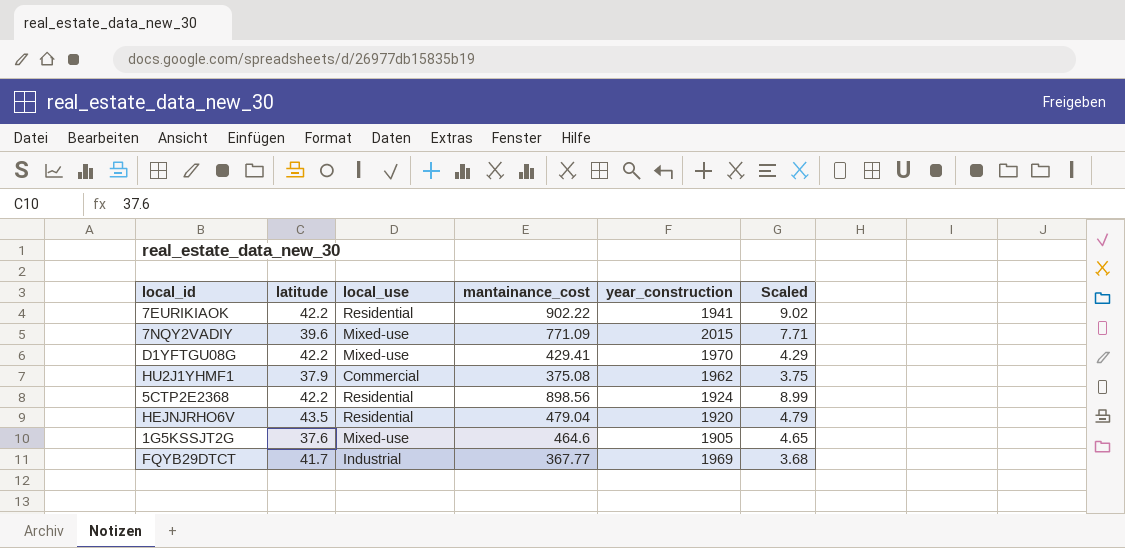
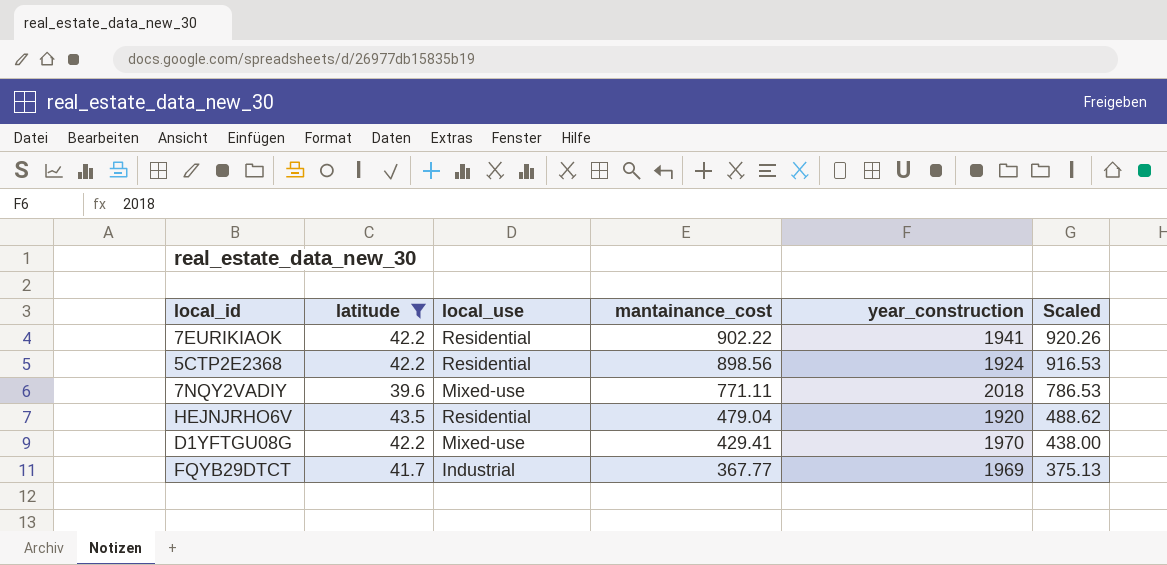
filter: none -> latitude >= 39.6
row order: none -> mantainance_cost descending
column Scaled | formula: [mantainance_cost] * 0.01 -> [mantainance_cost] * 1.02
7NQY2VADIY | mantainance_cost: 771.09 -> 771.11
7NQY2VADIY | year_construction: 2015 -> 2018

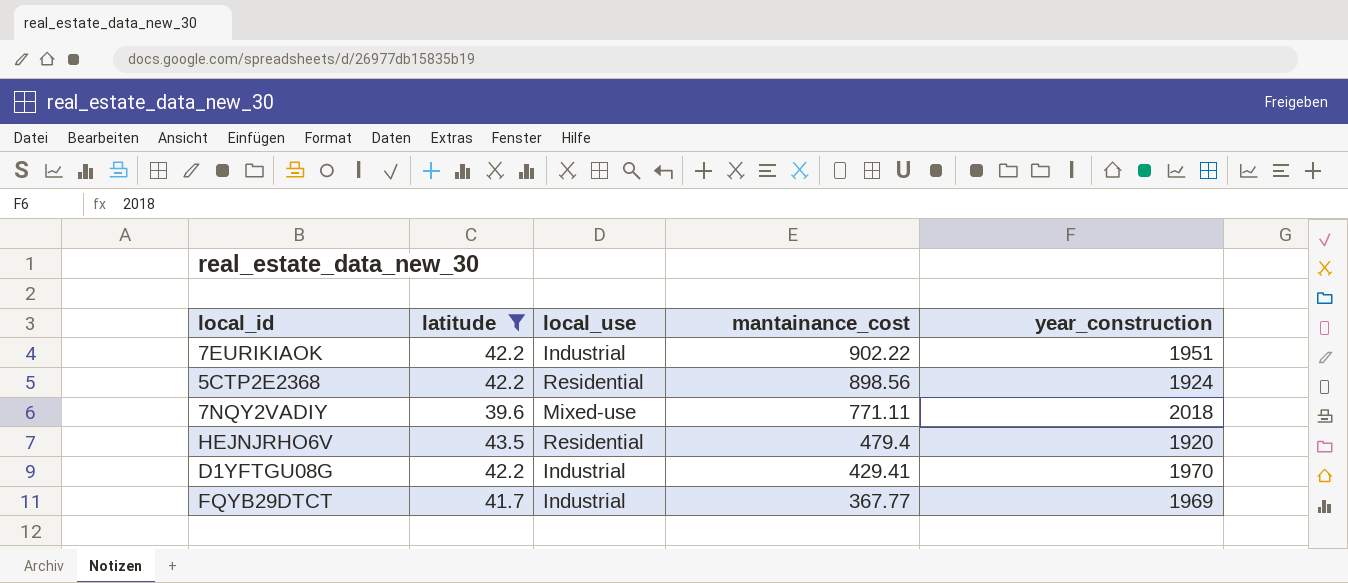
column Scaled | formula: [mantainance_cost] * 1.02 -> none
7EURIKIAOK | local_use: Residential -> Industrial
7EURIKIAOK | year_construction: 1941 -> 1951
HEJNJRHO6V | mantainance_cost: 479.04 -> 479.4
D1YFTGU08G | local_use: Mixed-use -> Industrial

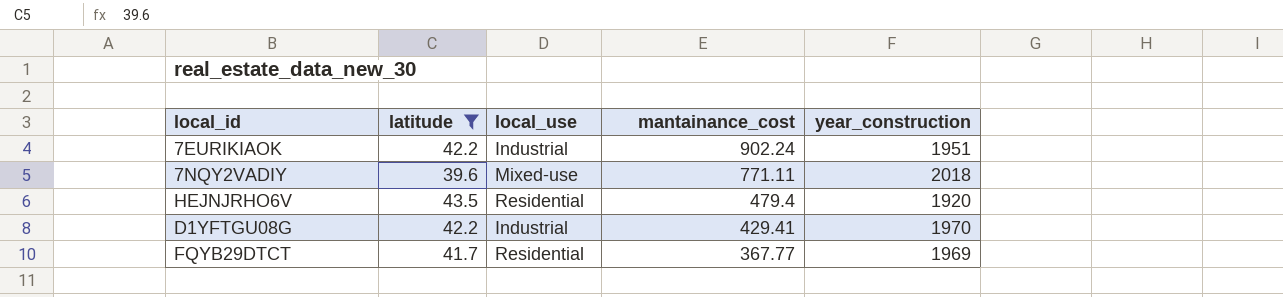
row 5CTP2E2368: 42.2 | Residential | 898.56 | 1924 -> none
7EURIKIAOK | mantainance_cost: 902.22 -> 902.24
FQYB29DTCT | local_use: Industrial -> Residential

